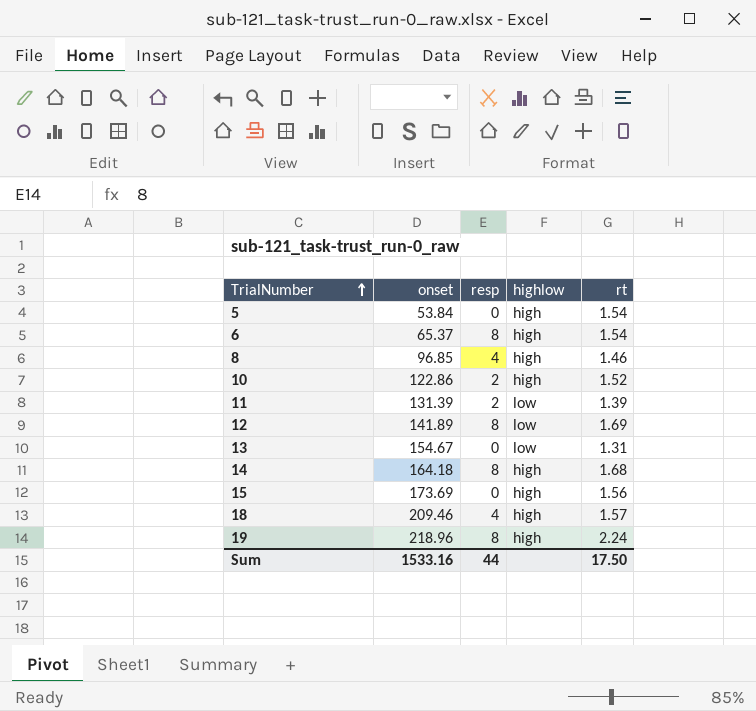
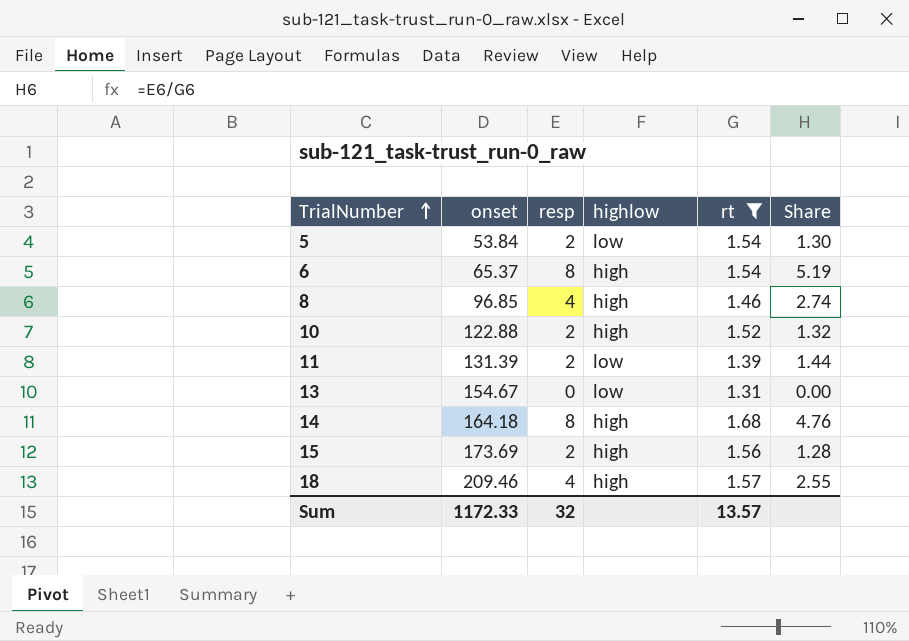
filter: none -> rt <= 1.68
column Share | formula: none -> [resp] / [rt]
5 | resp: 0 -> 2
5 | highlow: high -> low
10 | onset: 122.86 -> 122.88
15 | resp: 0 -> 2
Sum | onset: 1533.16 -> 1172.33
Sum | resp: 44 -> 32
Sum | rt: 17.50 -> 13.57

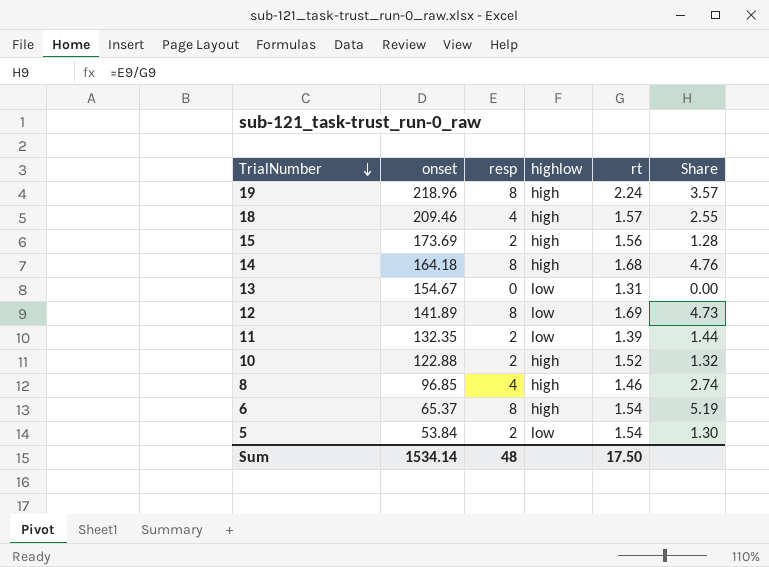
filter: rt <= 1.68 -> none
row order: TrialNumber ascending -> TrialNumber descending
11 | onset: 131.39 -> 132.35
Sum | onset: 1172.33 -> 1534.14
Sum | resp: 32 -> 48
Sum | rt: 13.57 -> 17.50

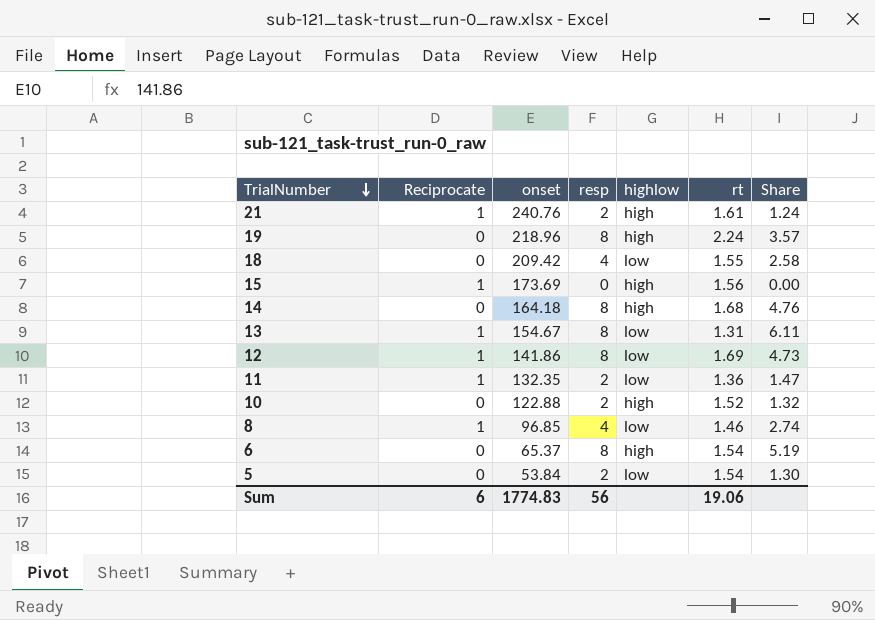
column Reciprocate | position: none -> 2
row 21: none -> 1 | 240.76 | 2 | high | 1.61 | 1.24
18 | onset: 209.46 -> 209.42
18 | highlow: high -> low
18 | rt: 1.57 -> 1.55
18 | Share: 2.55 -> 2.58
15 | resp: 2 -> 0
15 | Share: 1.28 -> 0.00
13 | resp: 0 -> 8
13 | Share: 0.00 -> 6.11
12 | onset: 141.89 -> 141.86
11 | rt: 1.39 -> 1.36
11 | Share: 1.44 -> 1.47
8 | highlow: high -> low
Sum | onset: 1534.14 -> 1774.83
Sum | resp: 48 -> 56
Sum | rt: 17.50 -> 19.06

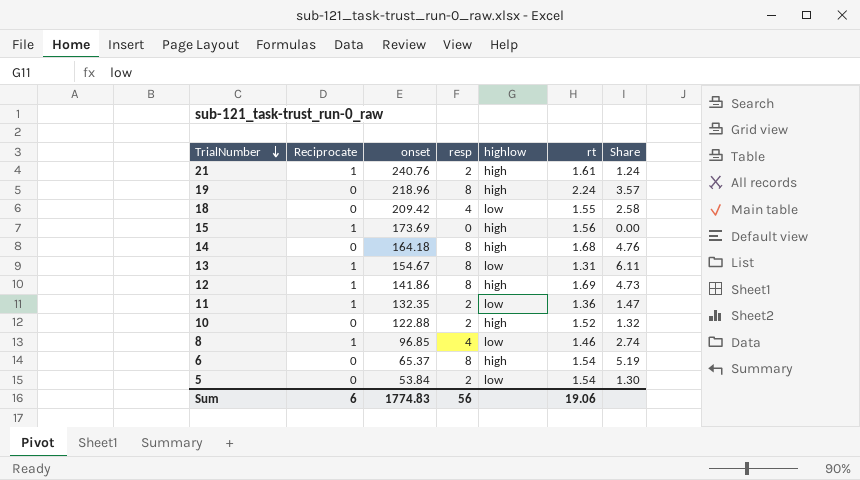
12 | highlow: low -> high

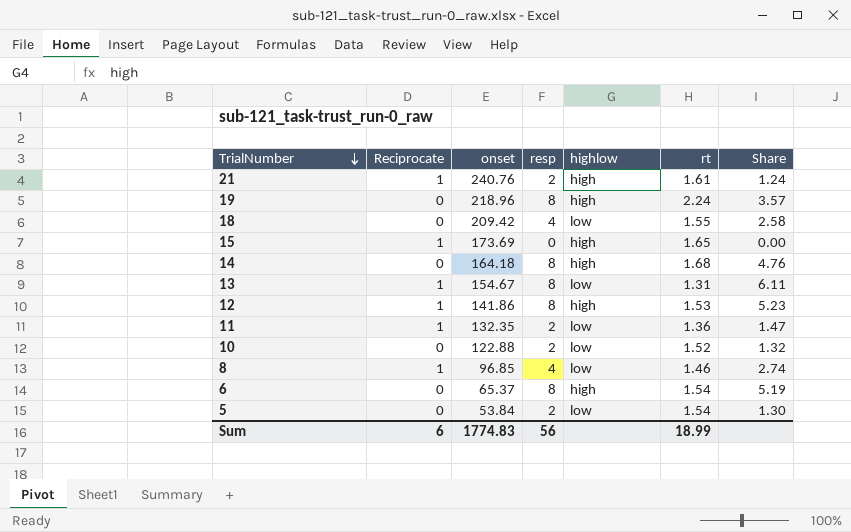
15 | rt: 1.56 -> 1.65
12 | rt: 1.69 -> 1.53
12 | Share: 4.73 -> 5.23
10 | highlow: high -> low
Sum | rt: 19.06 -> 18.99

